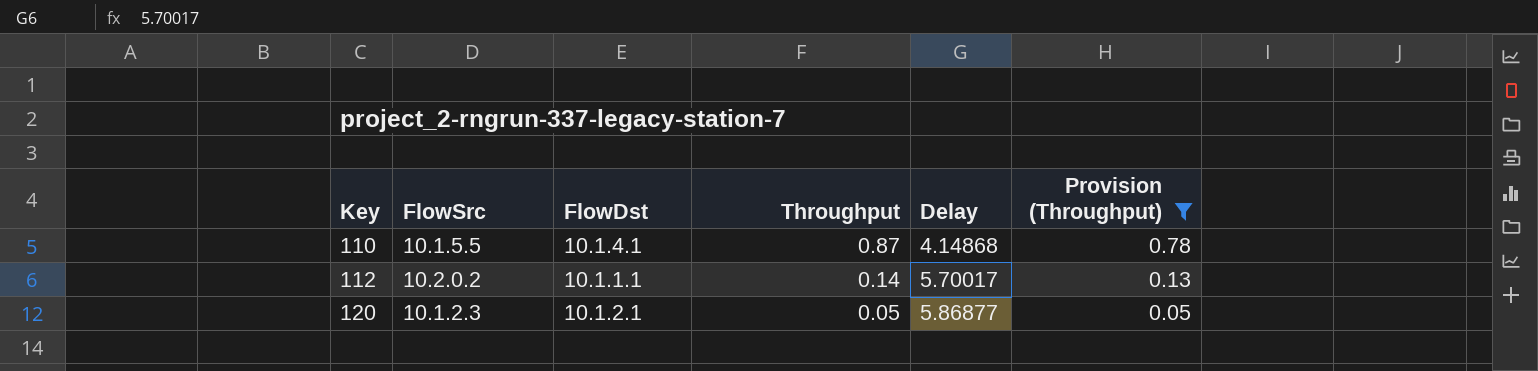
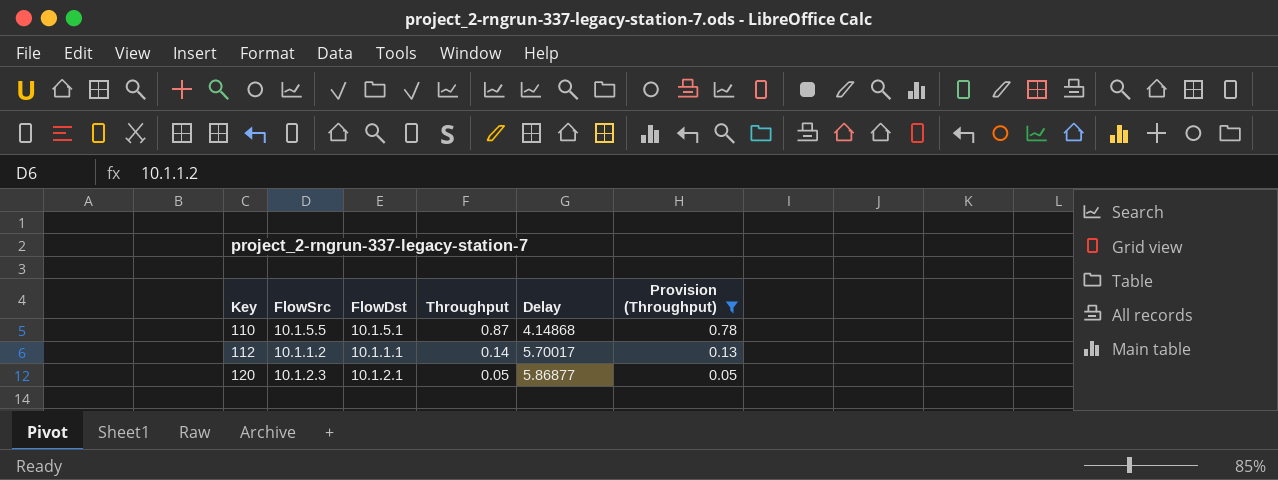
110 | FlowDst: 10.1.4.1 -> 10.1.5.1
112 | FlowSrc: 10.2.0.2 -> 10.1.1.2

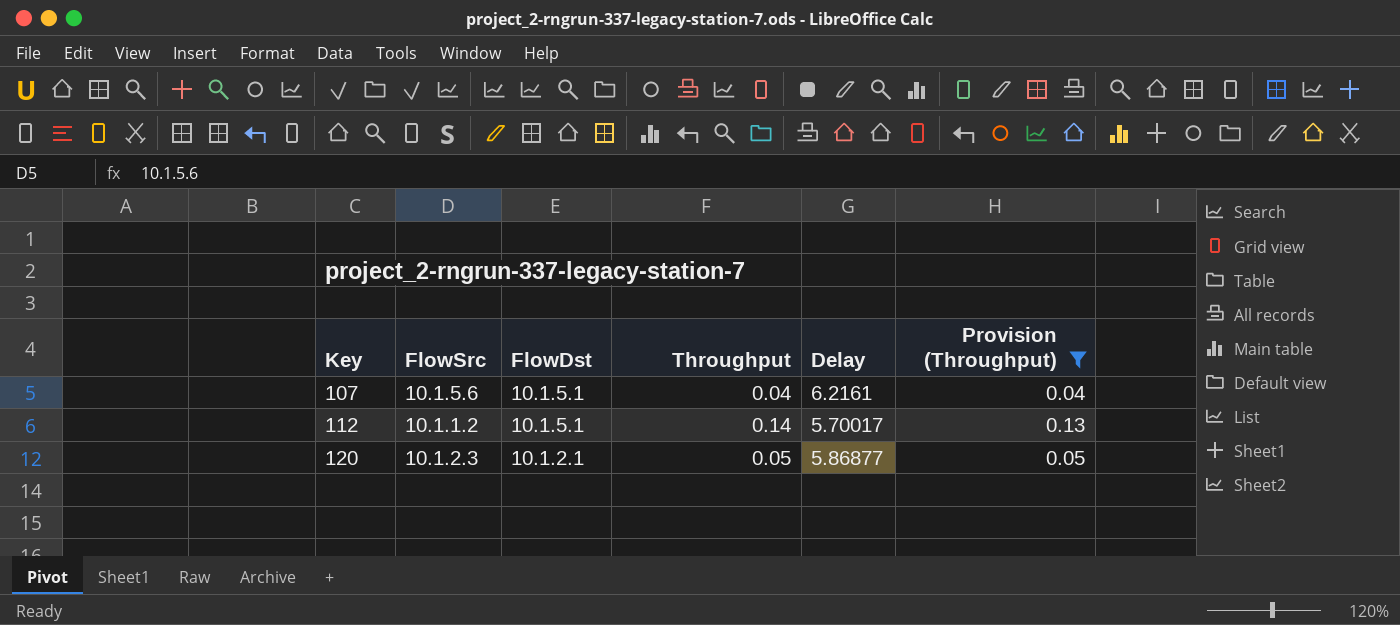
row 110: 10.1.5.5 | 10.1.5.1 | 0.87 | 4.14868 | 0.78 -> none
row 107: none -> 10.1.5.6 | 10.1.5.1 | 0.04 | 6.2161 | 0.04
112 | FlowDst: 10.1.1.1 -> 10.1.5.1

